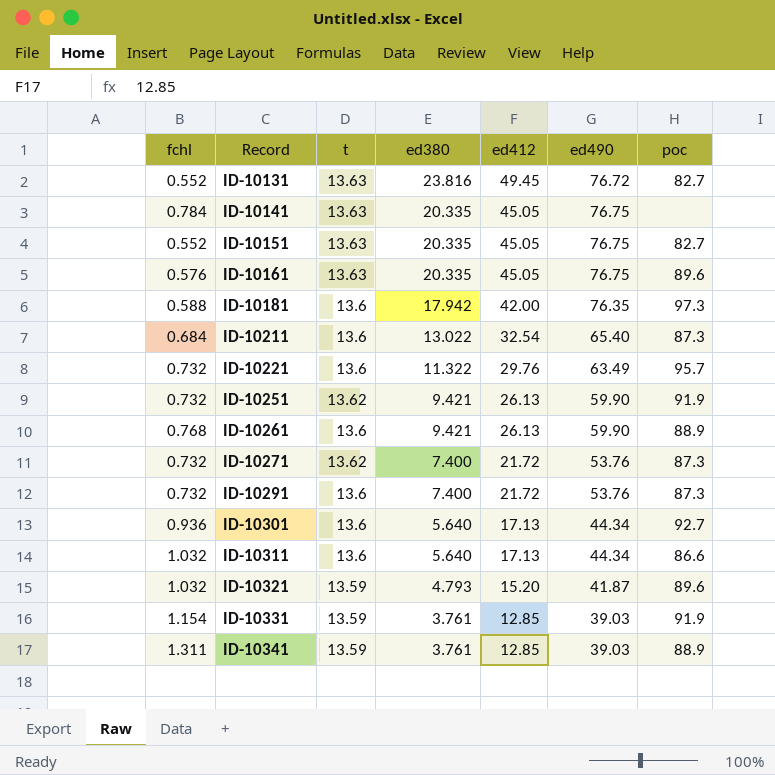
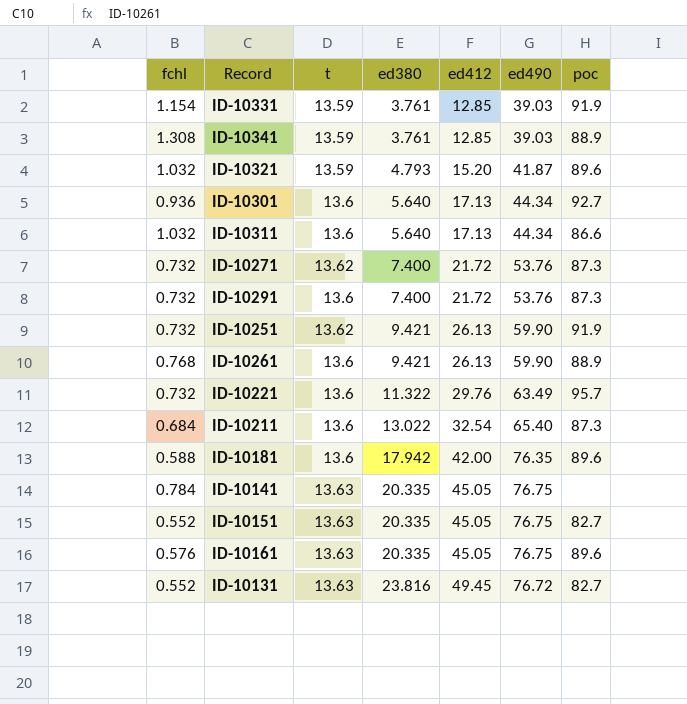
row order: Record ascending -> ed380 ascending
ID-10341 | fchl: 1.311 -> 1.308
ID-10181 | poc: 97.3 -> 89.6

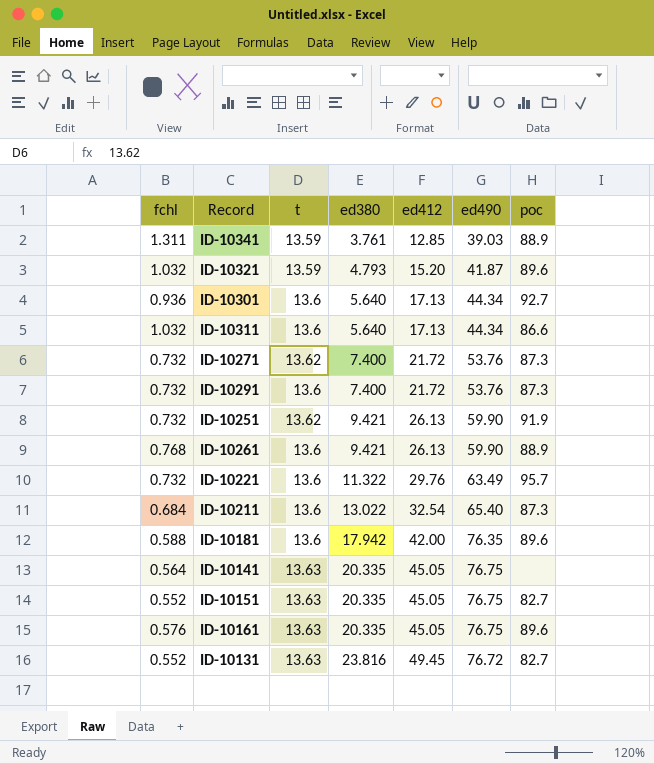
row ID-10331: 1.154 | 13.59 | 3.761 | 12.85 | 39.03 | 91.9 -> none
ID-10341 | fchl: 1.308 -> 1.311
ID-10141 | fchl: 0.784 -> 0.564

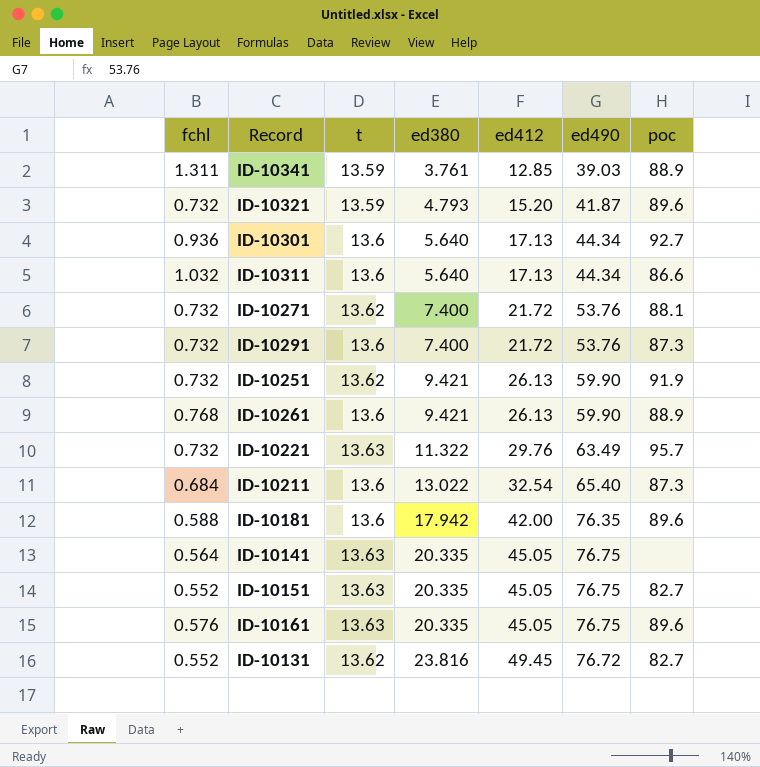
ID-10321 | fchl: 1.032 -> 0.732
ID-10271 | poc: 87.3 -> 88.1
ID-10221 | t: 13.6 -> 13.63
ID-10131 | t: 13.63 -> 13.62

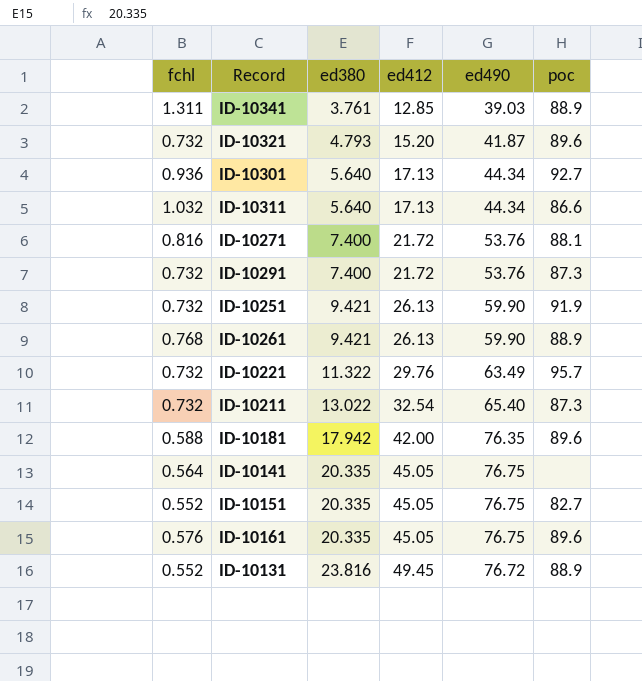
column t | position: 3 -> none
ID-10271 | fchl: 0.732 -> 0.816
ID-10211 | fchl: 0.684 -> 0.732
ID-10131 | poc: 82.7 -> 88.9

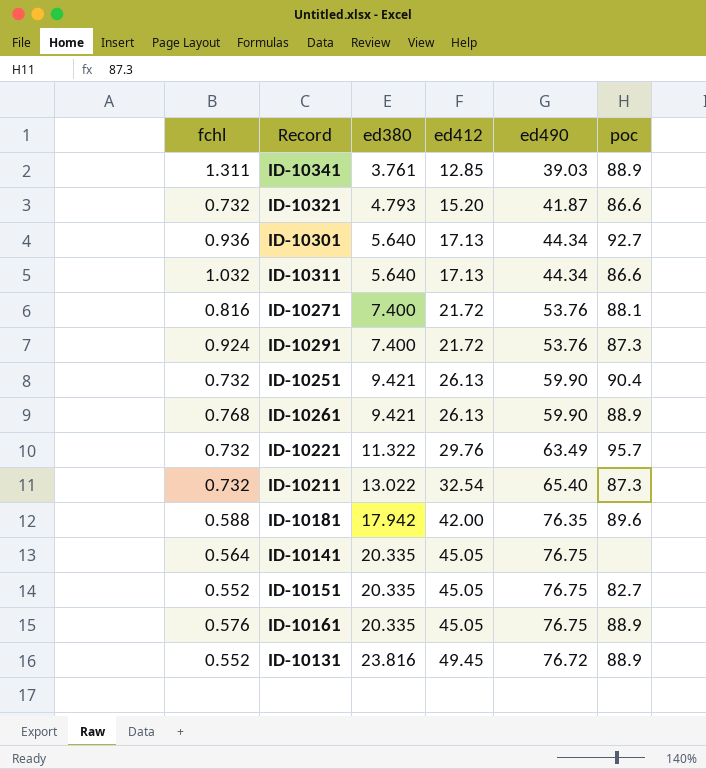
ID-10321 | poc: 89.6 -> 86.6
ID-10291 | fchl: 0.732 -> 0.924
ID-10251 | poc: 91.9 -> 90.4
ID-10161 | poc: 89.6 -> 88.9

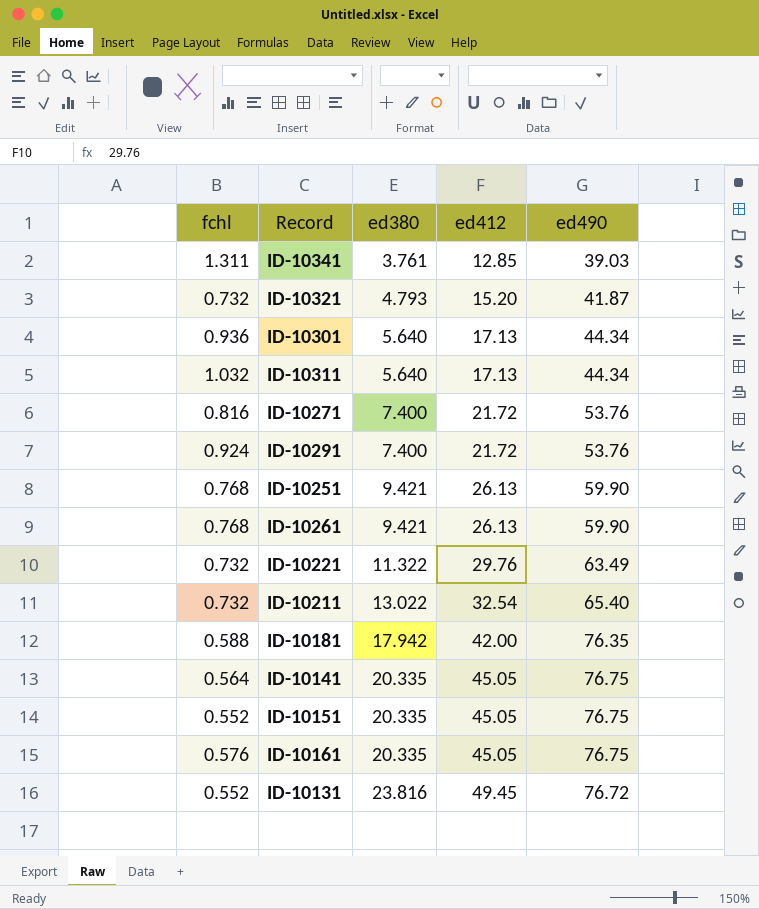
column poc | position: 6 -> none
ID-10251 | fchl: 0.732 -> 0.768

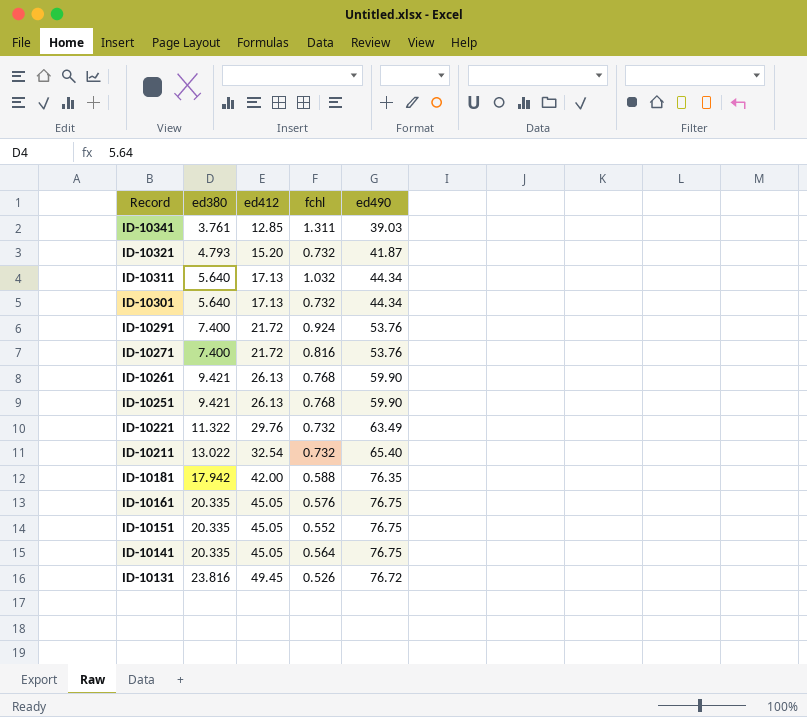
row order: ed380 ascending -> Record descending
column fchl | position: 1 -> 4
ID-10301 | fchl: 0.936 -> 0.732
ID-10131 | fchl: 0.552 -> 0.526

